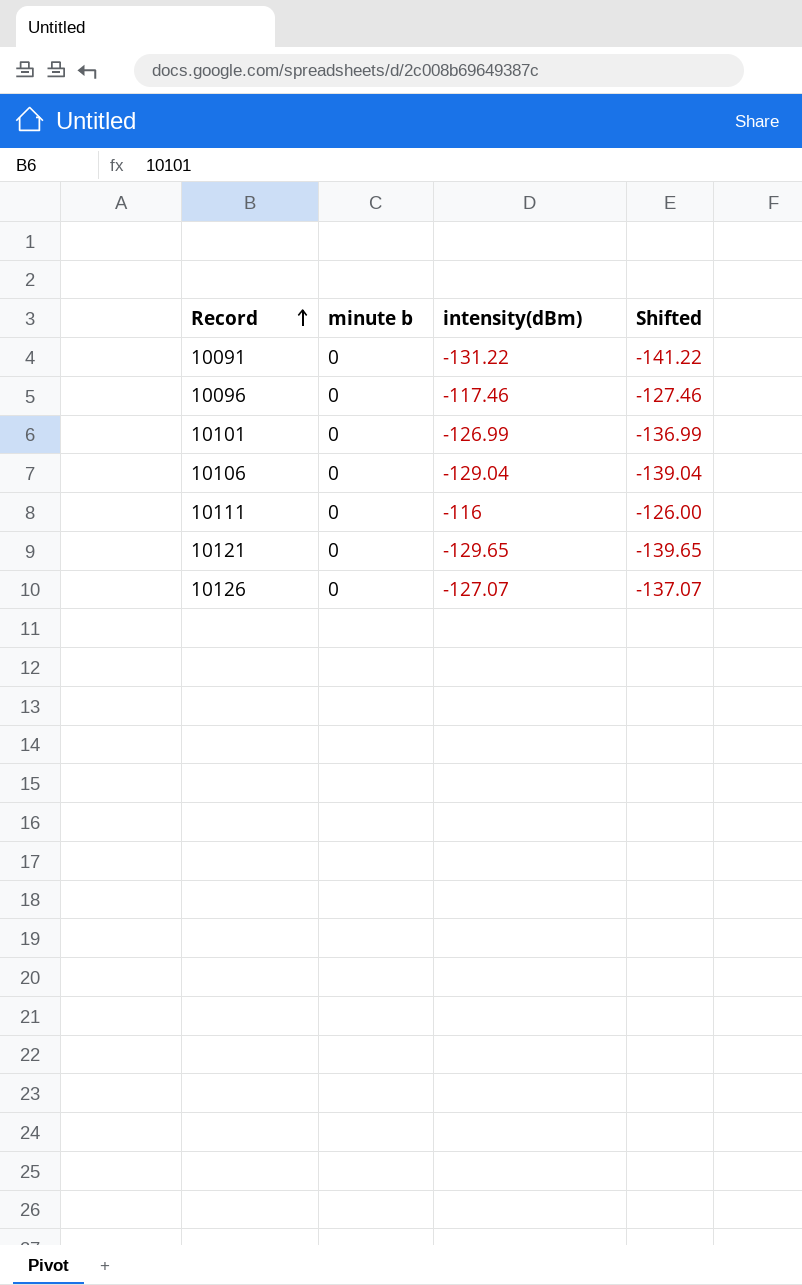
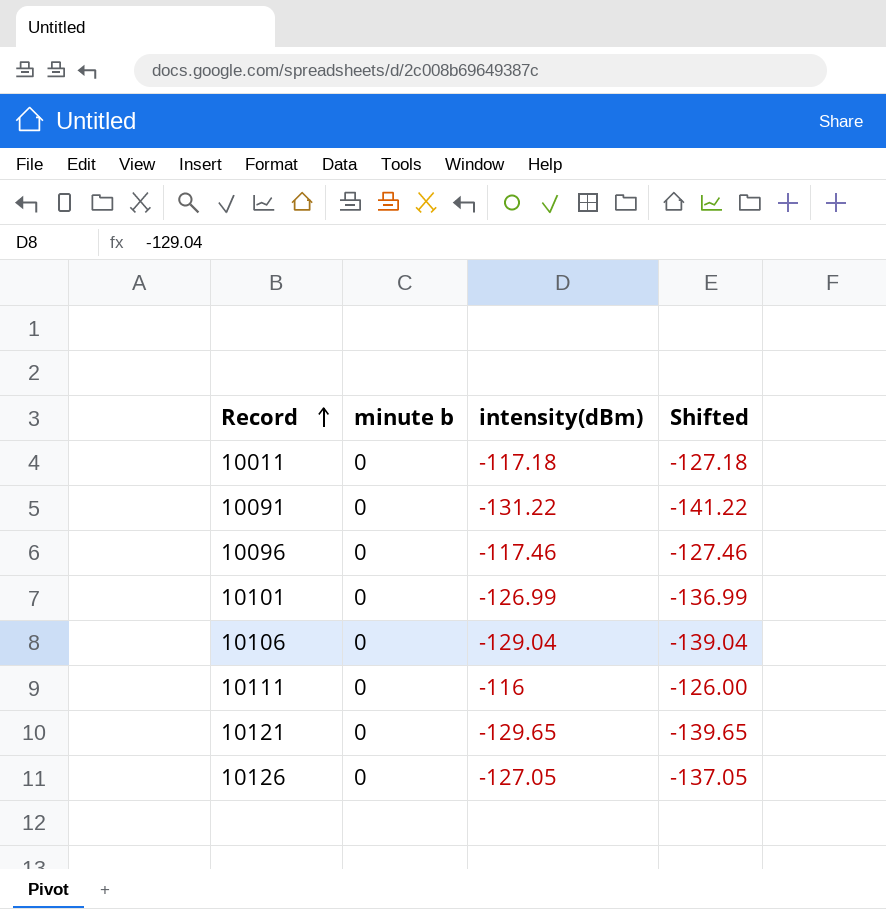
row 10011: none -> 0 | -117.18 | -127.18
10126 | intensity(dBm): -127.07 -> -127.05
10126 | Shifted: -137.07 -> -137.05

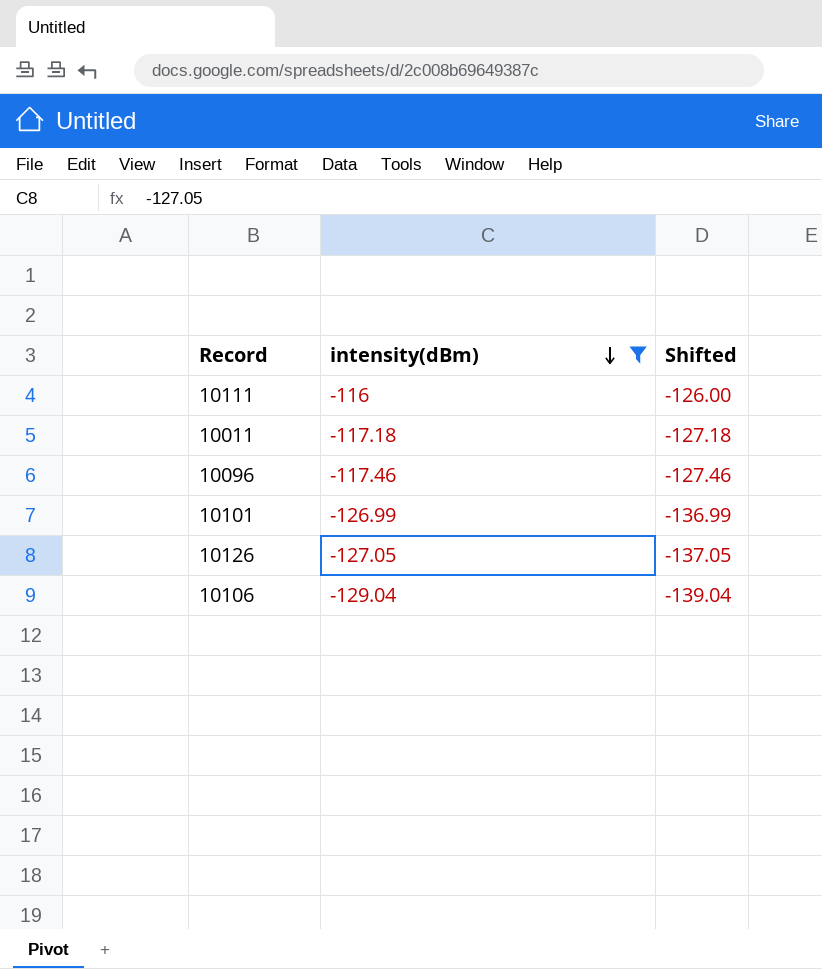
filter: none -> intensity(dBm) >= -129.04
row order: Record ascending -> intensity(dBm) descending
column minute b | position: 2 -> none

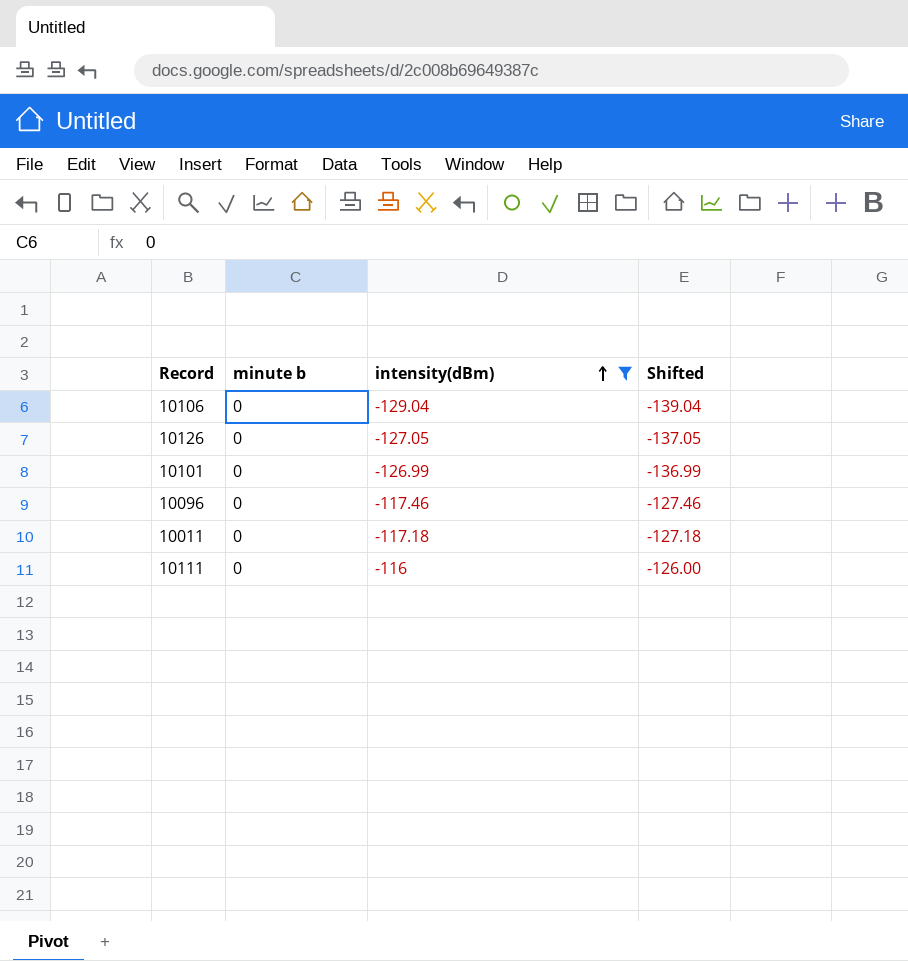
row order: intensity(dBm) descending -> intensity(dBm) ascending
column minute b | position: none -> 2

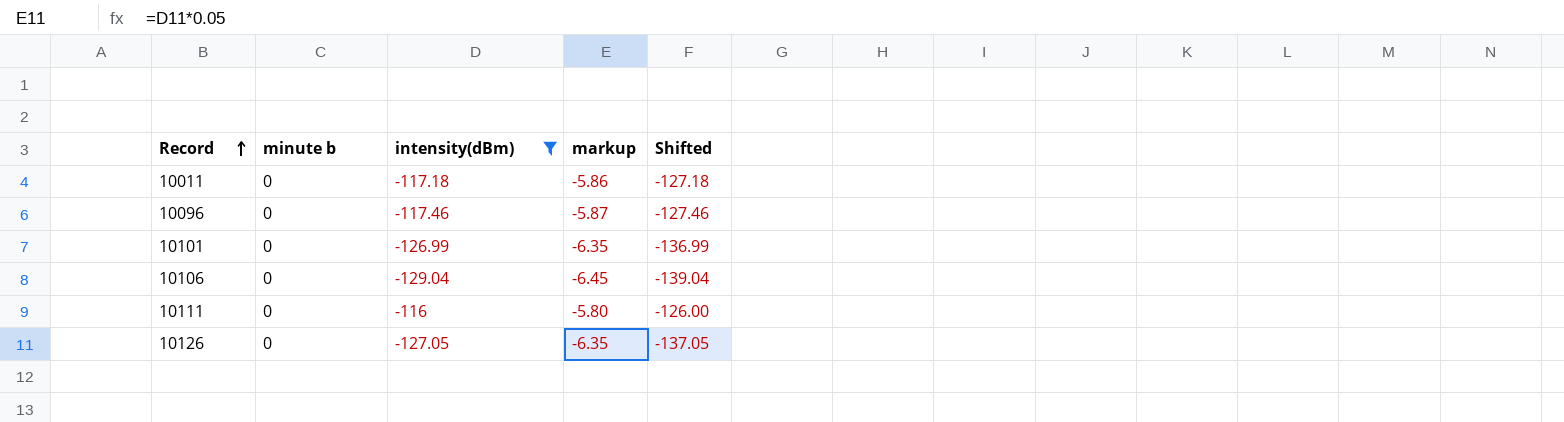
row order: intensity(dBm) ascending -> Record ascending
column markup | formula: none -> [intensity(dBm)] * 0.05

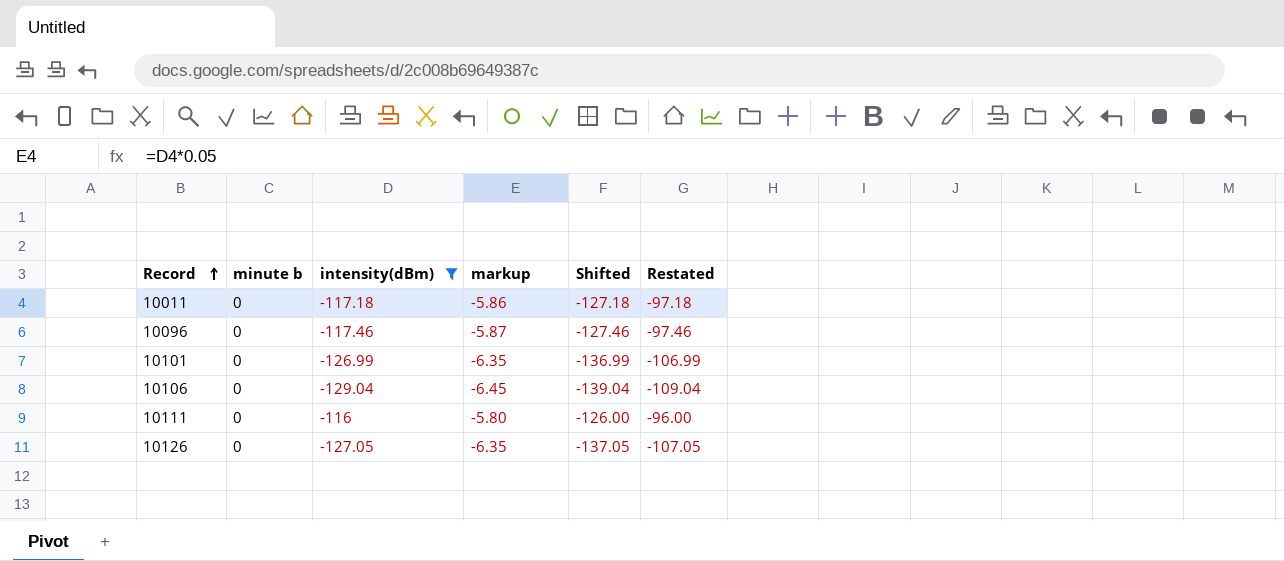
column Restated | formula: none -> [intensity(dBm)] + 20

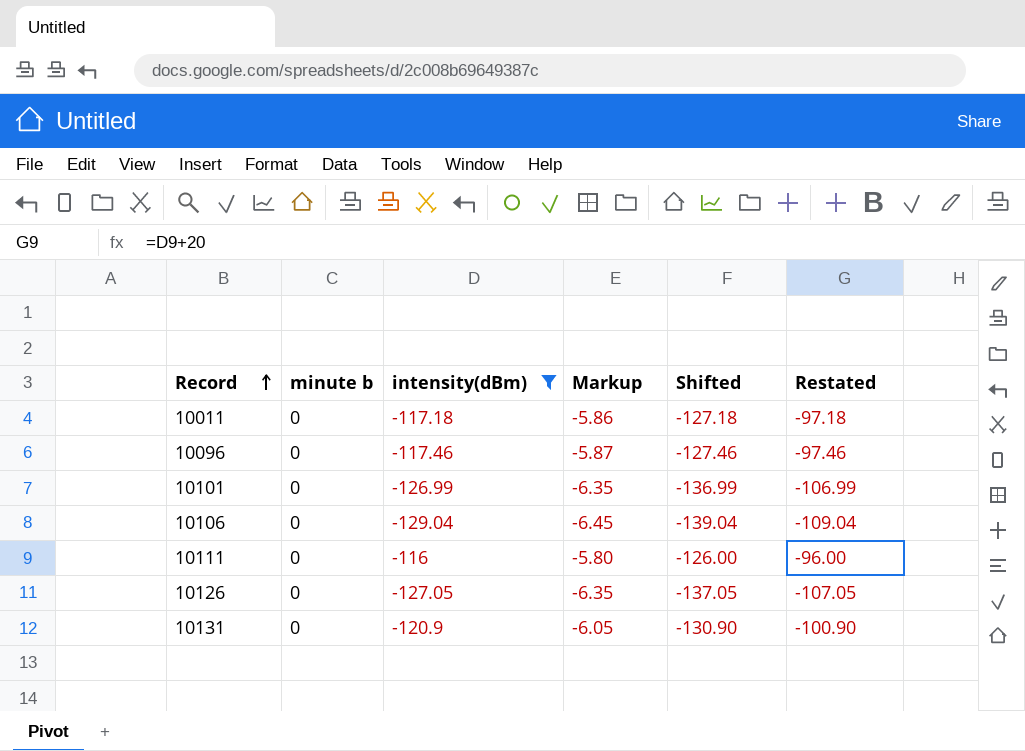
column name: markup -> Markup
row 10131: none -> 0 | -120.9 | -6.05 | -130.90 | -100.90

